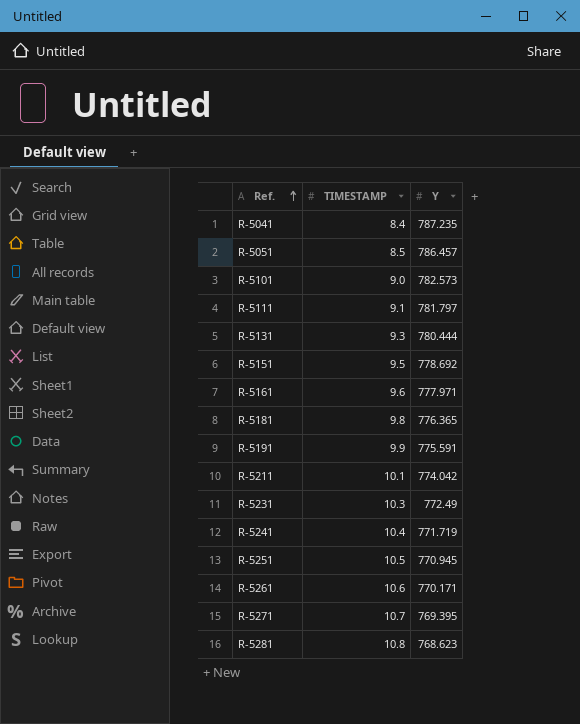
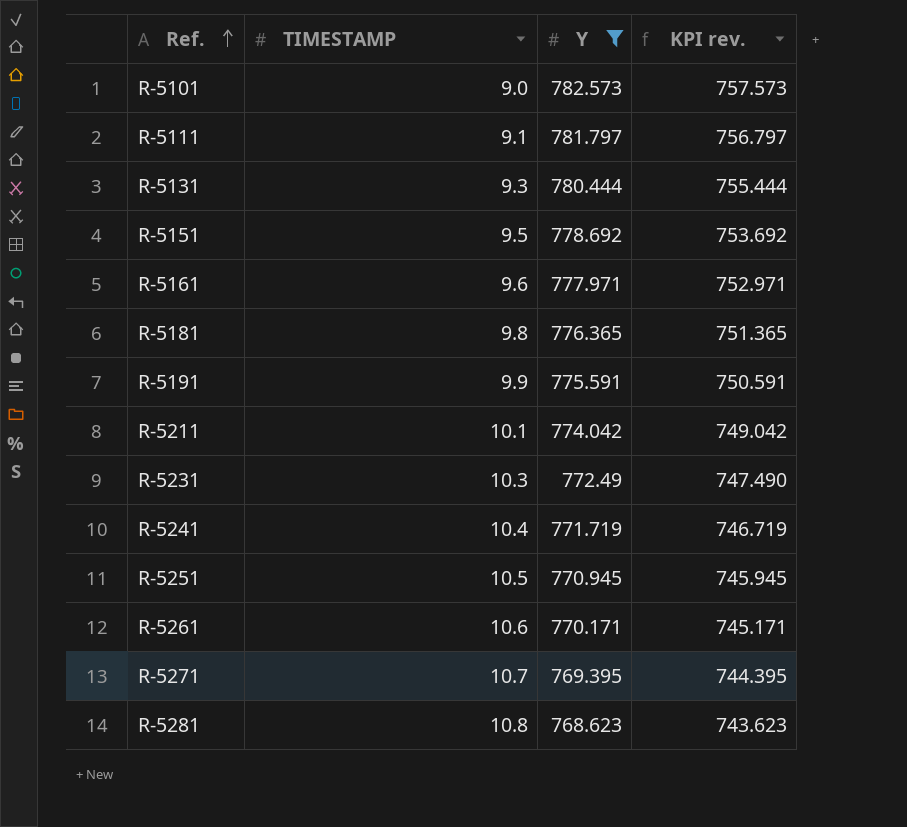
filter: none -> Y <= 782.573
column KPI rev. | formula: none -> [Y] - 25

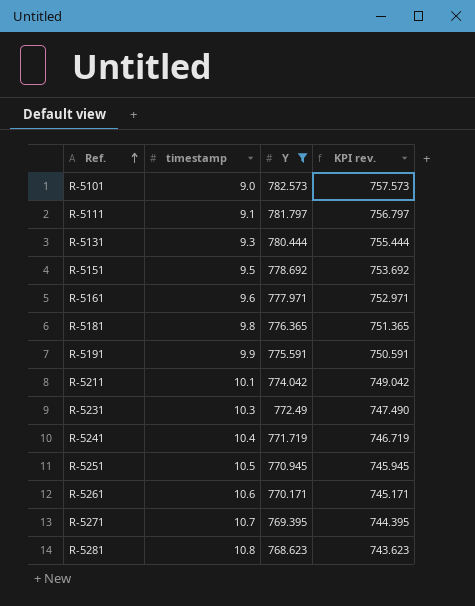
column name: TIMESTAMP -> timestamp

